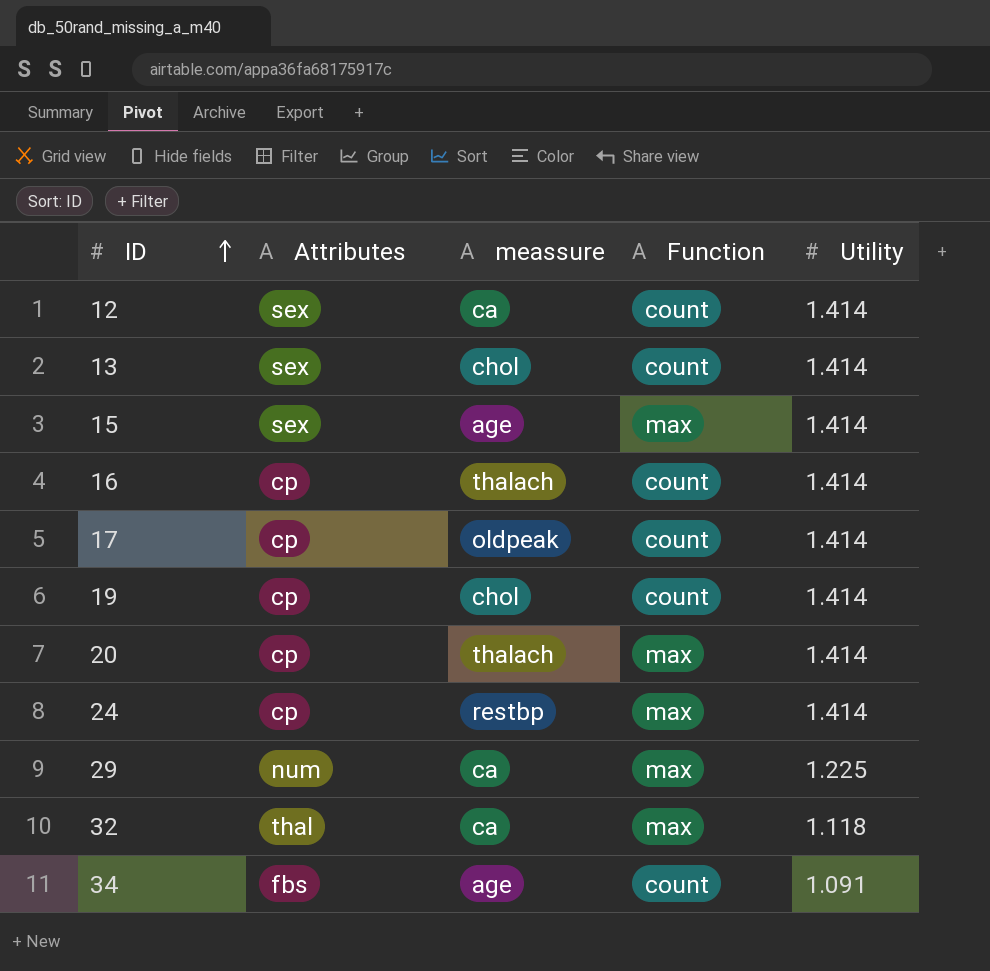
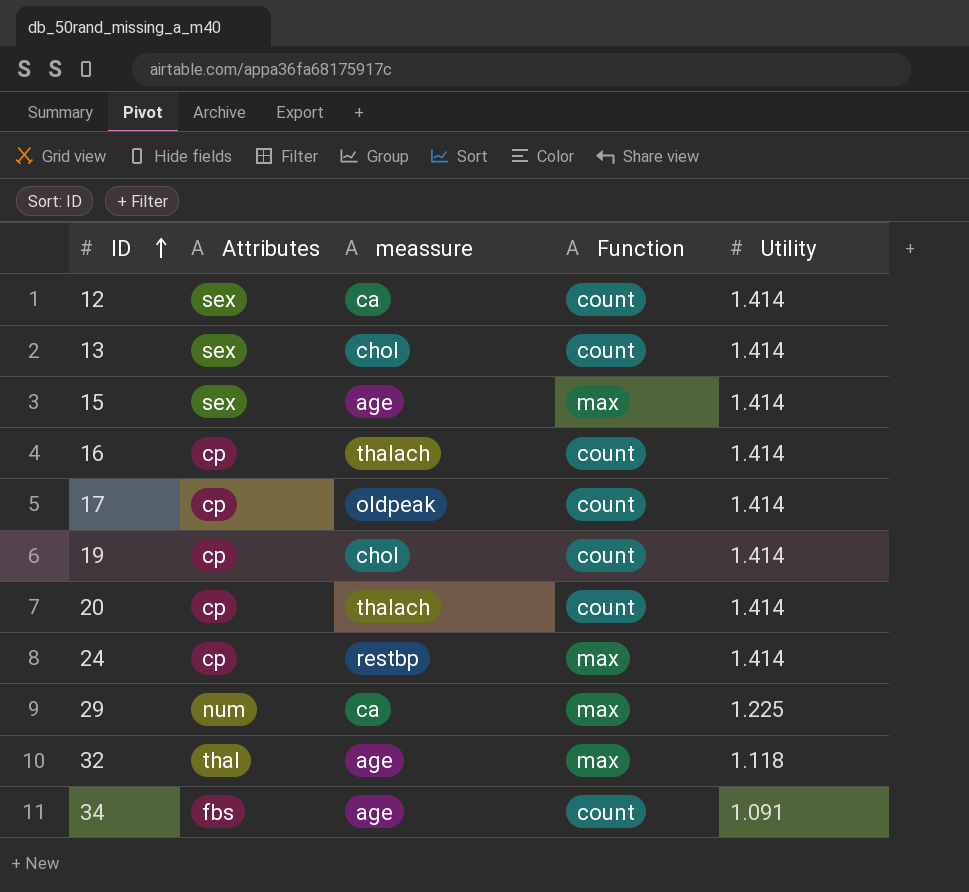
20 | Function: max -> count
32 | meassure: ca -> age

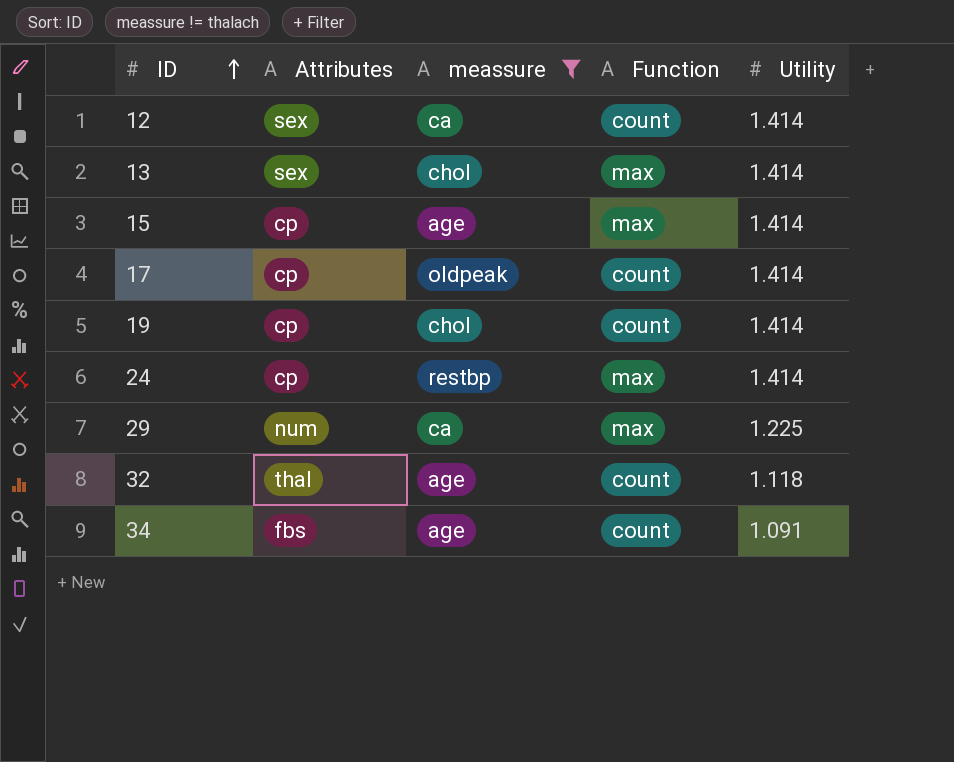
filter: none -> meassure != thalach
13 | Function: count -> max
15 | Attributes: sex -> cp
32 | Function: max -> count

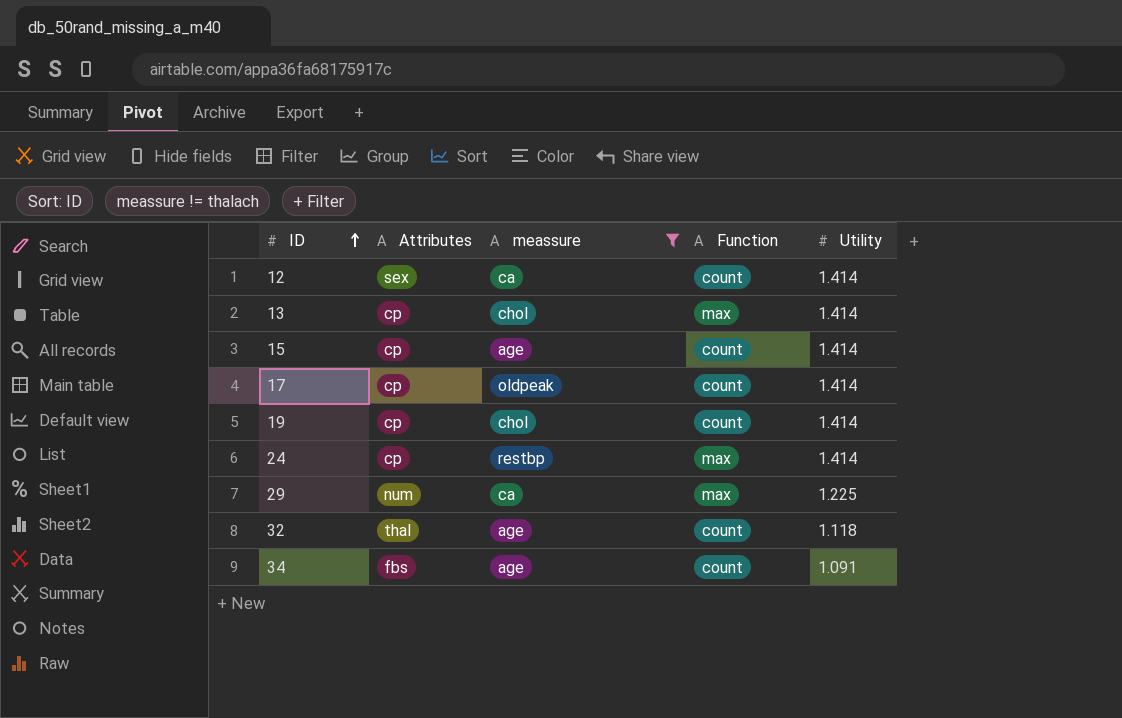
13 | Attributes: sex -> cp
15 | Function: max -> count

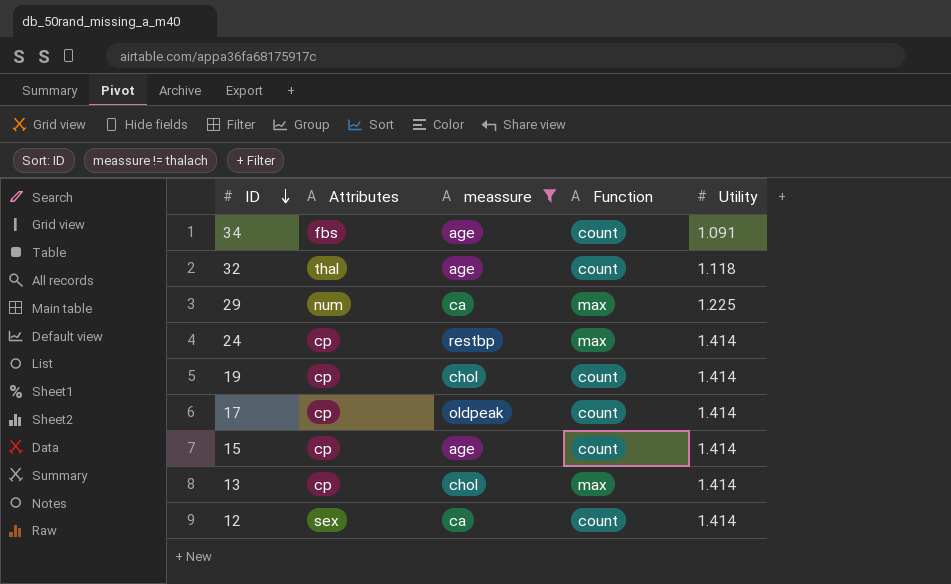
row order: ID ascending -> ID descending

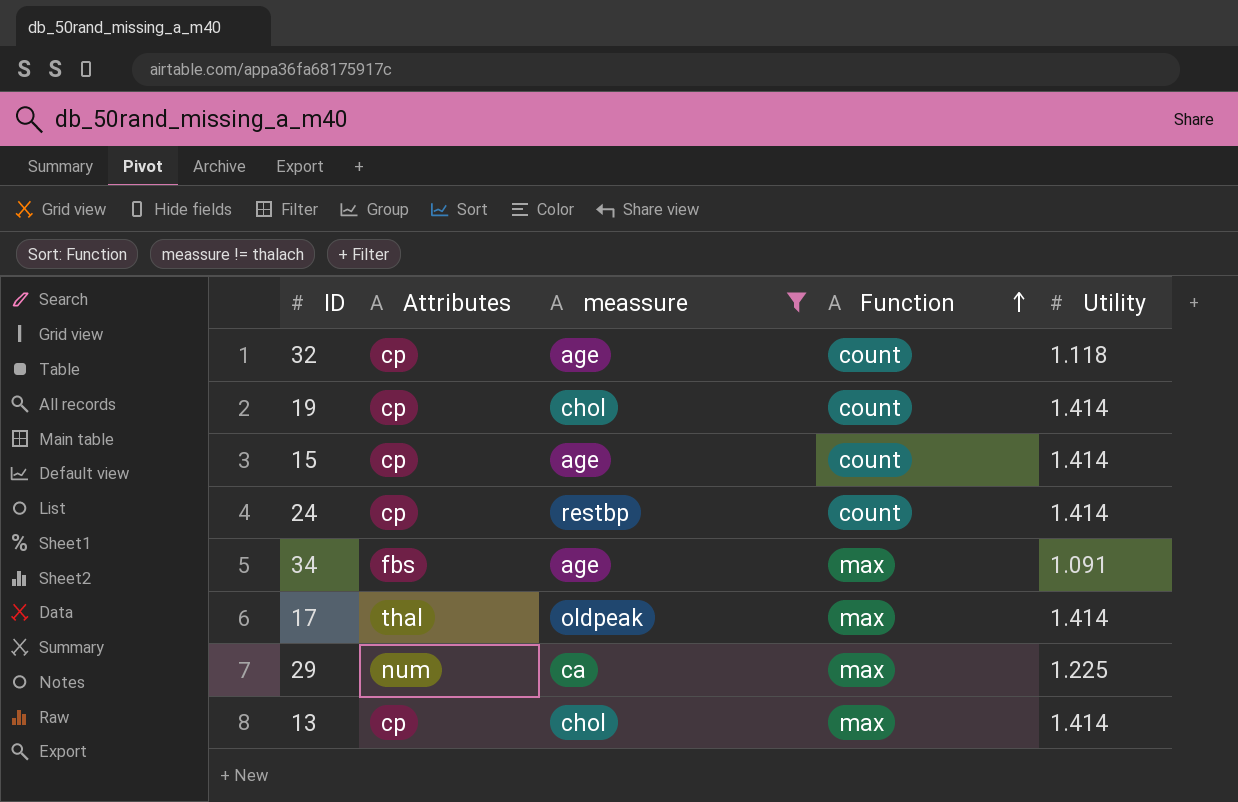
row order: ID descending -> Function ascending
row 12: sex | ca | count | 1.414 -> none
32 | Attributes: thal -> cp
24 | Function: max -> count
34 | Function: count -> max
17 | Attributes: cp -> thal
17 | Function: count -> max

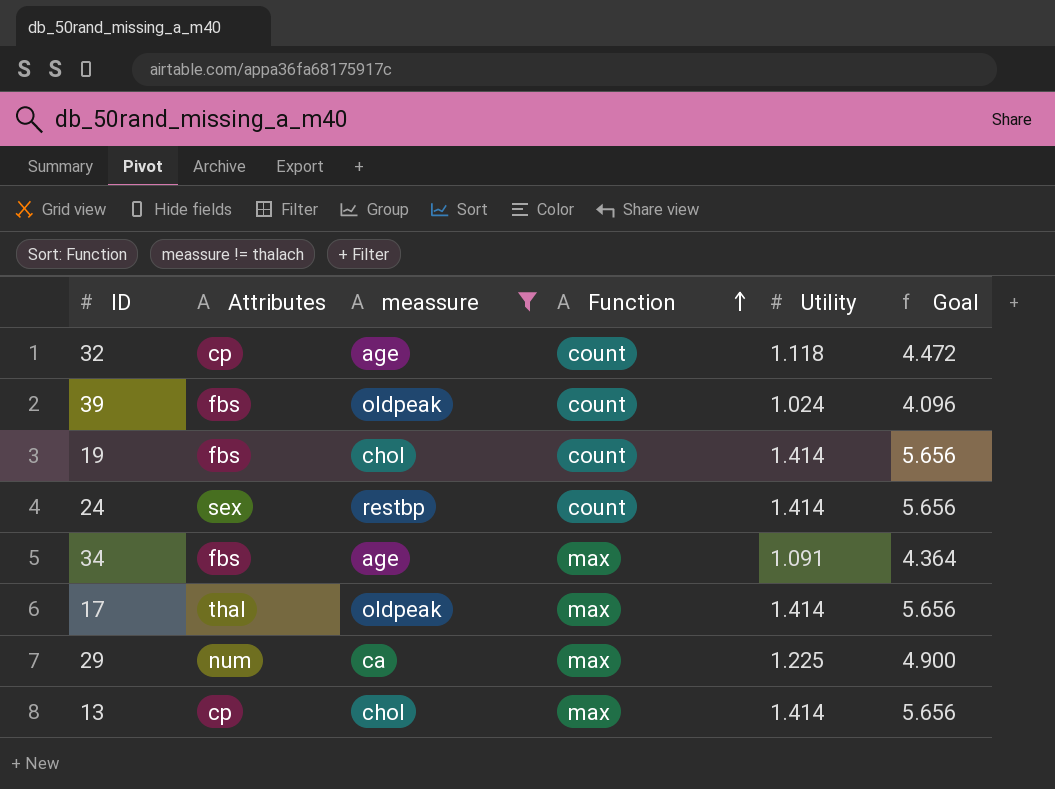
column Goal | formula: none -> [Utility] * 4
row 15: cp | age | count | 1.414 -> none
row 39: none -> fbs | oldpeak | count | 1.024 | 4.096
19 | Attributes: cp -> fbs
24 | Attributes: cp -> sex

